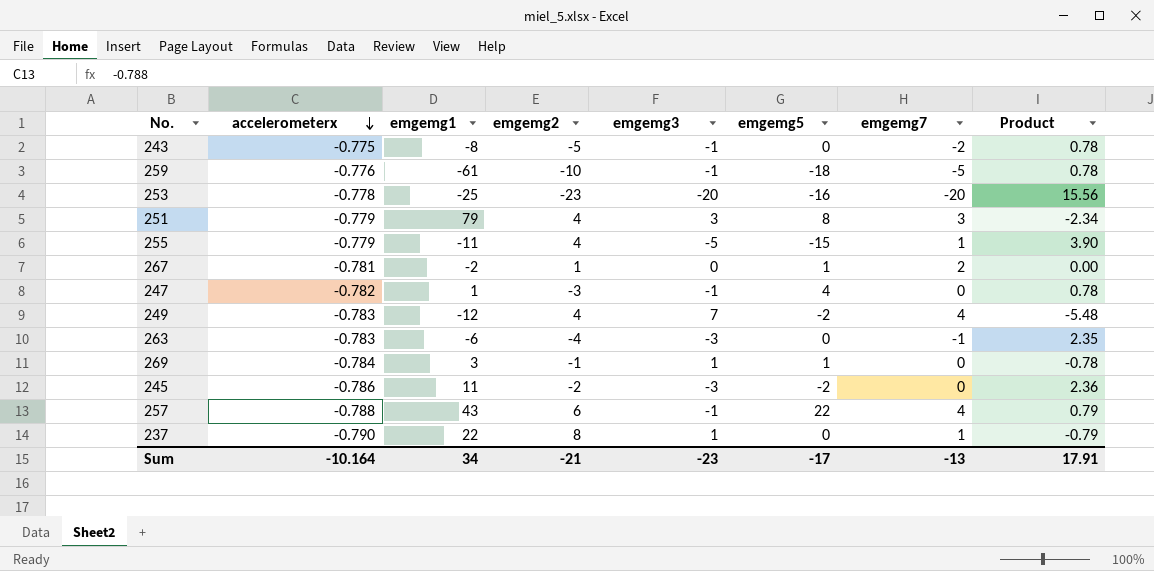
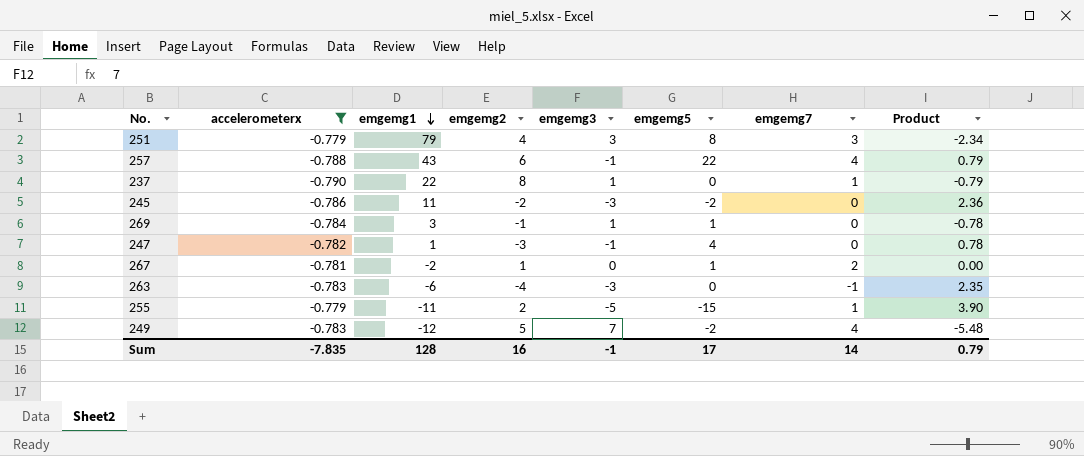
filter: none -> accelerometerx <= -0.779
row order: accelerometerx descending -> emgemg1 descending
255 | emgemg2: 4 -> 2
249 | emgemg2: 4 -> 5
Sum | accelerometerx: -10.164 -> -7.835
Sum | emgemg1: 34 -> 128
Sum | emgemg2: -21 -> 16
Sum | emgemg3: -23 -> -1
Sum | emgemg5: -17 -> 17
Sum | emgemg7: -13 -> 14
Sum | Product: 17.91 -> 0.79

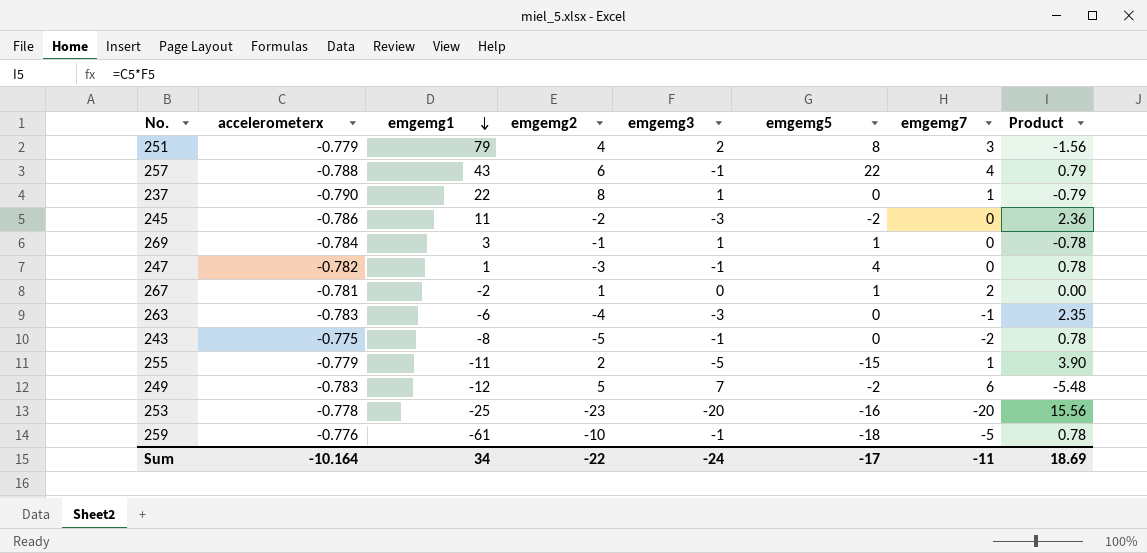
filter: accelerometerx <= -0.779 -> none
251 | emgemg3: 3 -> 2
251 | Product: -2.34 -> -1.56
249 | emgemg7: 4 -> 6
Sum | accelerometerx: -7.835 -> -10.164
Sum | emgemg1: 128 -> 34
Sum | emgemg2: 16 -> -22
Sum | emgemg3: -1 -> -24
Sum | emgemg5: 17 -> -17
Sum | emgemg7: 14 -> -11
Sum | Product: 0.79 -> 18.69

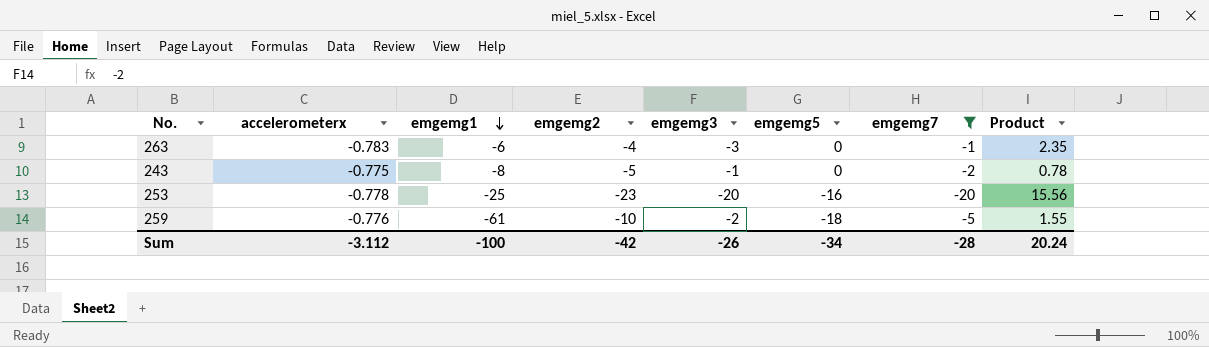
filter: none -> emgemg7 <= -1
259 | emgemg3: -1 -> -2
259 | Product: 0.78 -> 1.55
Sum | accelerometerx: -10.164 -> -3.112
Sum | emgemg1: 34 -> -100
Sum | emgemg2: -22 -> -42
Sum | emgemg3: -24 -> -26
Sum | emgemg5: -17 -> -34
Sum | emgemg7: -11 -> -28
Sum | Product: 18.69 -> 20.24

